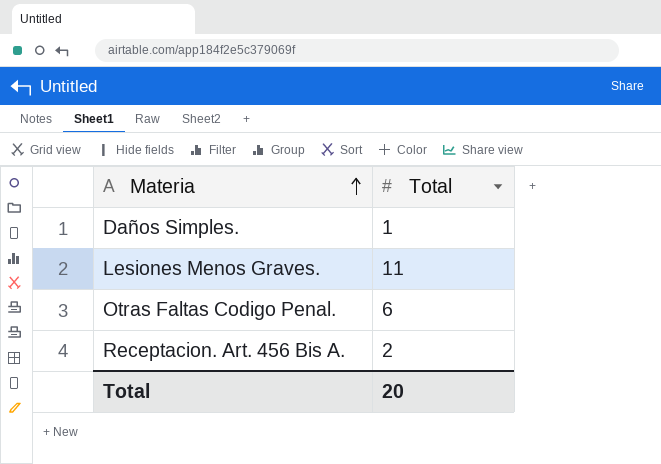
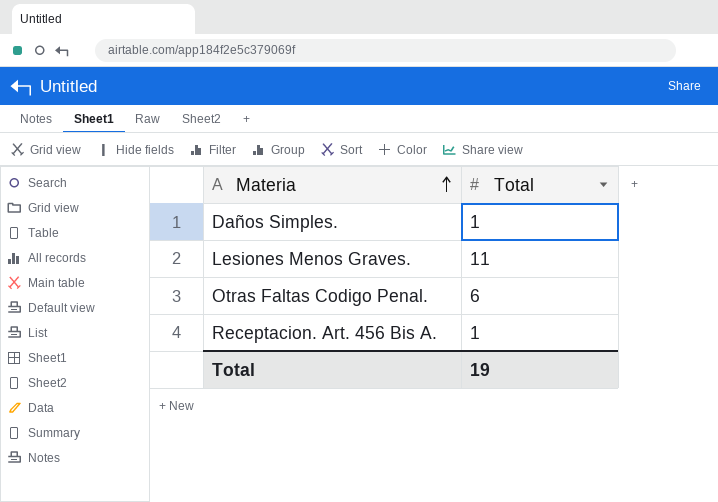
Receptacion. Art. 456 Bis A. | Total: 2 -> 1
Total | Total: 20 -> 19

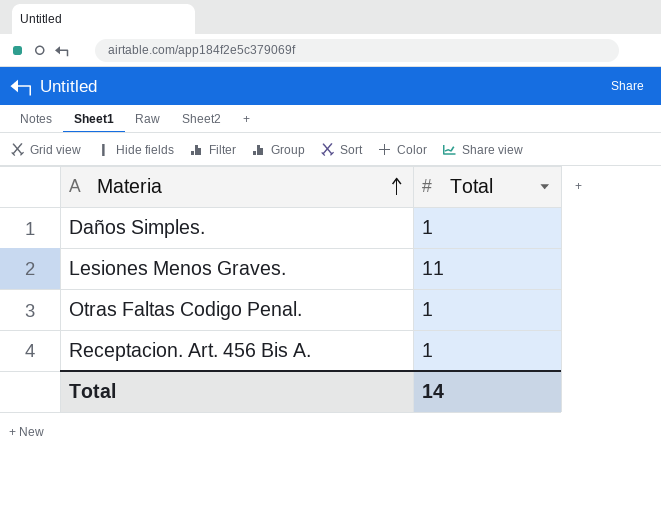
Otras Faltas Codigo Penal. | Total: 6 -> 1
Total | Total: 19 -> 14

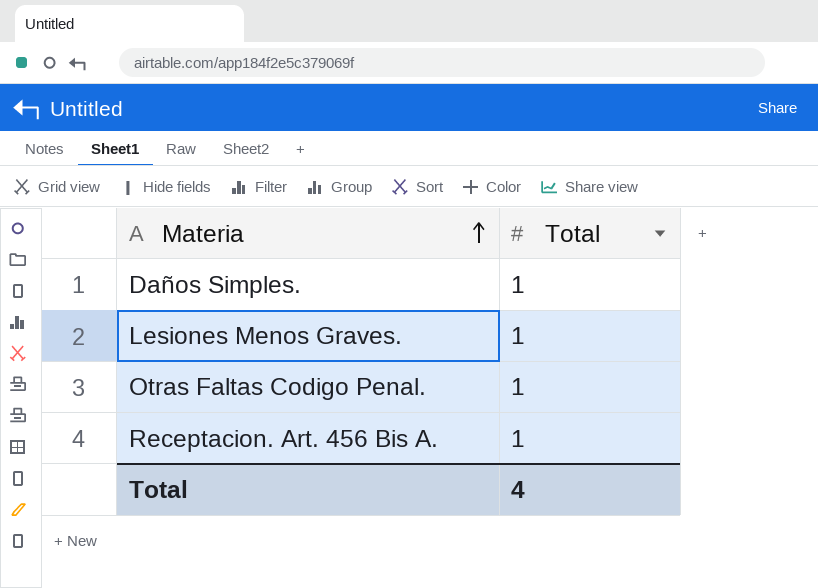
Lesiones Menos Graves. | Total: 11 -> 1
Total | Total: 14 -> 4

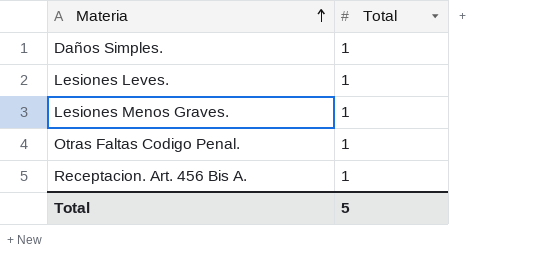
row Lesiones Leves.: none -> 1
Total | Total: 4 -> 5

